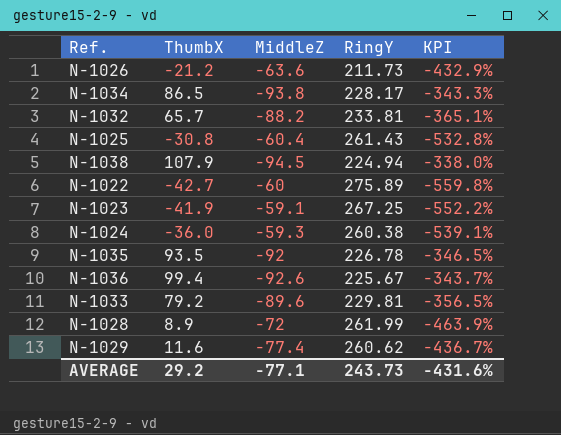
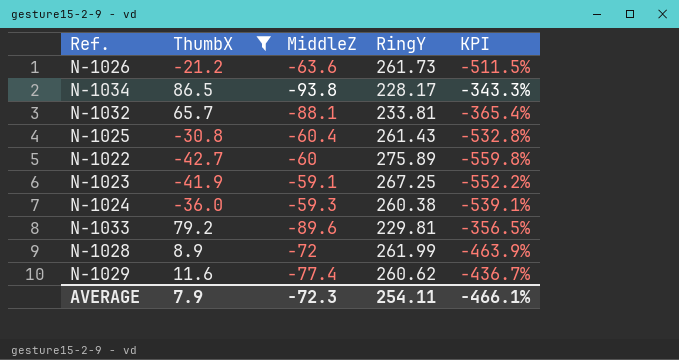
filter: none -> ThumbX <= 86.5
N-1026 | RingY: 211.73 -> 261.73
N-1026 | KPI: -432.9% -> -511.5%
N-1032 | MiddleZ: -88.2 -> -88.1
N-1032 | KPI: -365.1% -> -365.4%
AVERAGE | ThumbX: 29.2 -> 7.9
AVERAGE | MiddleZ: -77.1 -> -72.3
AVERAGE | RingY: 243.73 -> 254.11
AVERAGE | KPI: -431.6% -> -466.1%

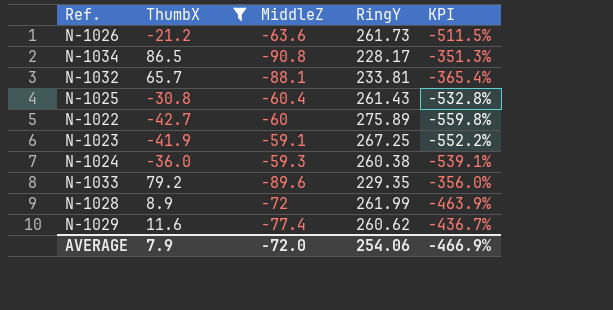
N-1034 | MiddleZ: -93.8 -> -90.8
N-1034 | KPI: -343.3% -> -351.3%
N-1033 | RingY: 229.81 -> 229.35
N-1033 | KPI: -356.5% -> -356.0%
AVERAGE | MiddleZ: -72.3 -> -72.0
AVERAGE | RingY: 254.11 -> 254.06
AVERAGE | KPI: -466.1% -> -466.9%

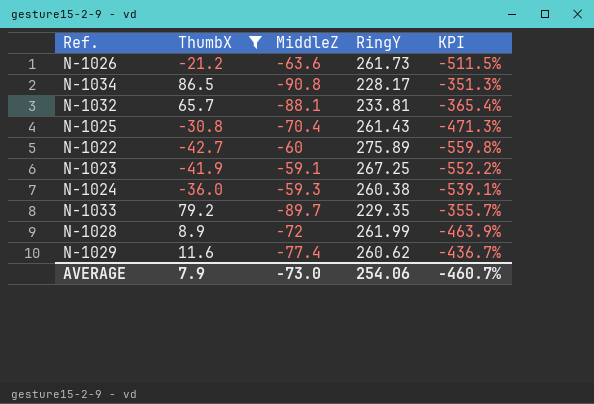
N-1025 | MiddleZ: -60.4 -> -70.4
N-1025 | KPI: -532.8% -> -471.3%
N-1033 | MiddleZ: -89.6 -> -89.7
N-1033 | KPI: -356.0% -> -355.7%
AVERAGE | MiddleZ: -72.0 -> -73.0
AVERAGE | KPI: -466.9% -> -460.7%

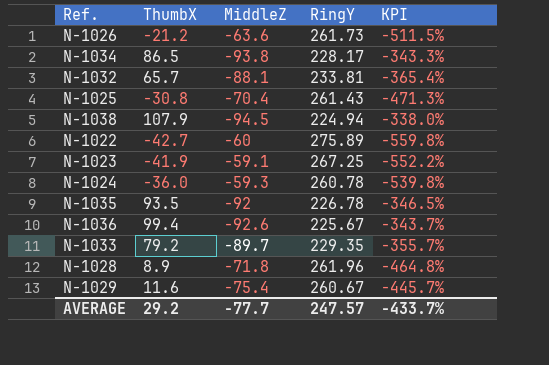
filter: ThumbX <= 86.5 -> none
N-1034 | MiddleZ: -90.8 -> -93.8
N-1034 | KPI: -351.3% -> -343.3%
N-1024 | RingY: 260.38 -> 260.78
N-1024 | KPI: -539.1% -> -539.8%
N-1028 | MiddleZ: -72 -> -71.8
N-1028 | RingY: 261.99 -> 261.96
N-1028 | KPI: -463.9% -> -464.8%
N-1029 | MiddleZ: -77.4 -> -75.4
N-1029 | RingY: 260.62 -> 260.67
N-1029 | KPI: -436.7% -> -445.7%
AVERAGE | ThumbX: 7.9 -> 29.2
AVERAGE | MiddleZ: -73.0 -> -77.7
AVERAGE | RingY: 254.06 -> 247.57
AVERAGE | KPI: -460.7% -> -433.7%

